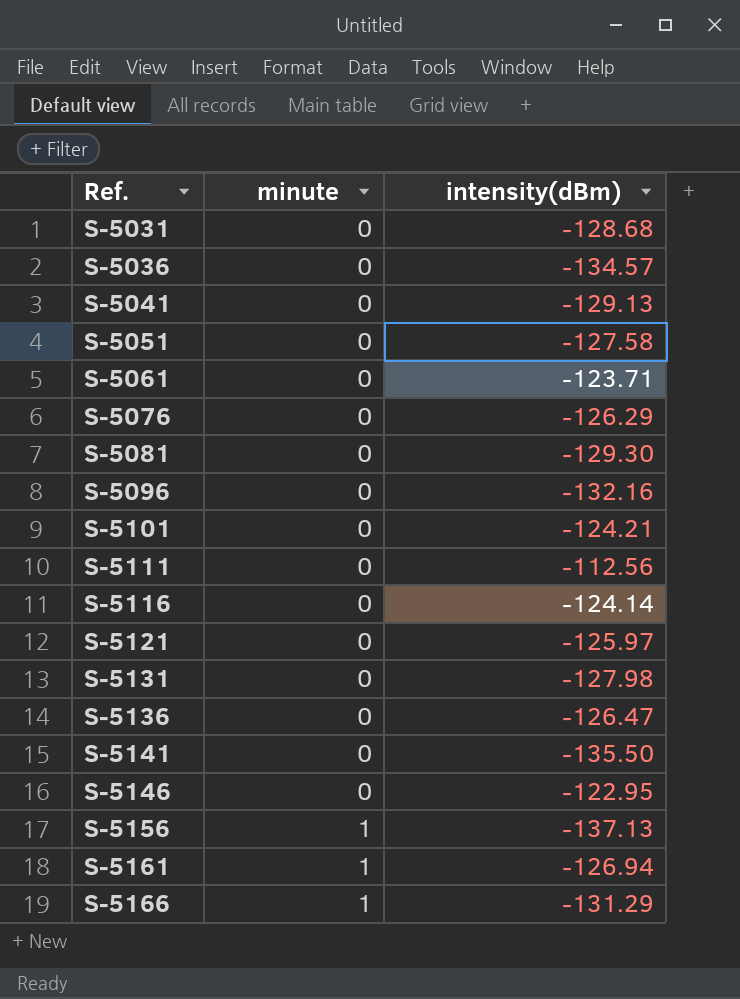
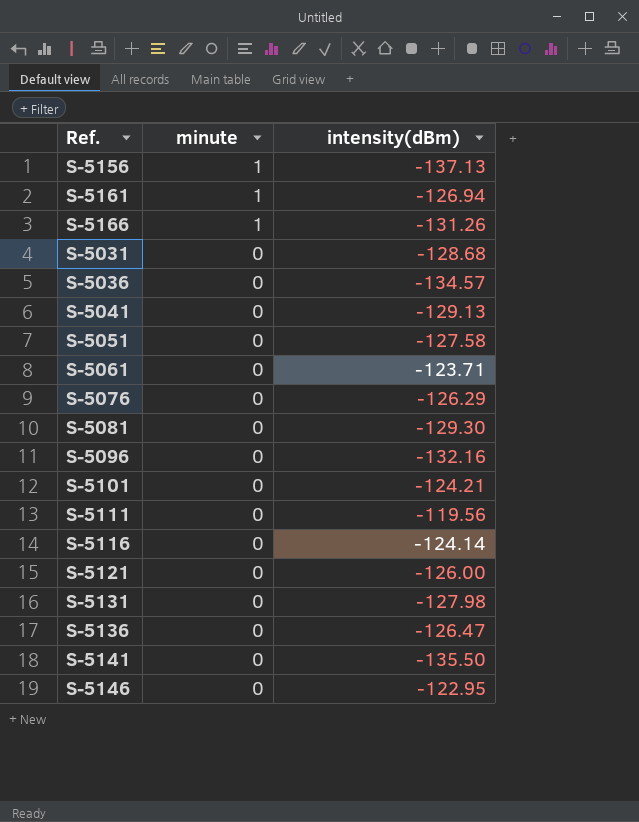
row order: Ref. ascending -> minute descending
S-5166 | intensity(dBm): -131.29 -> -131.26
S-5111 | intensity(dBm): -112.56 -> -119.56
S-5121 | intensity(dBm): -125.97 -> -126.00

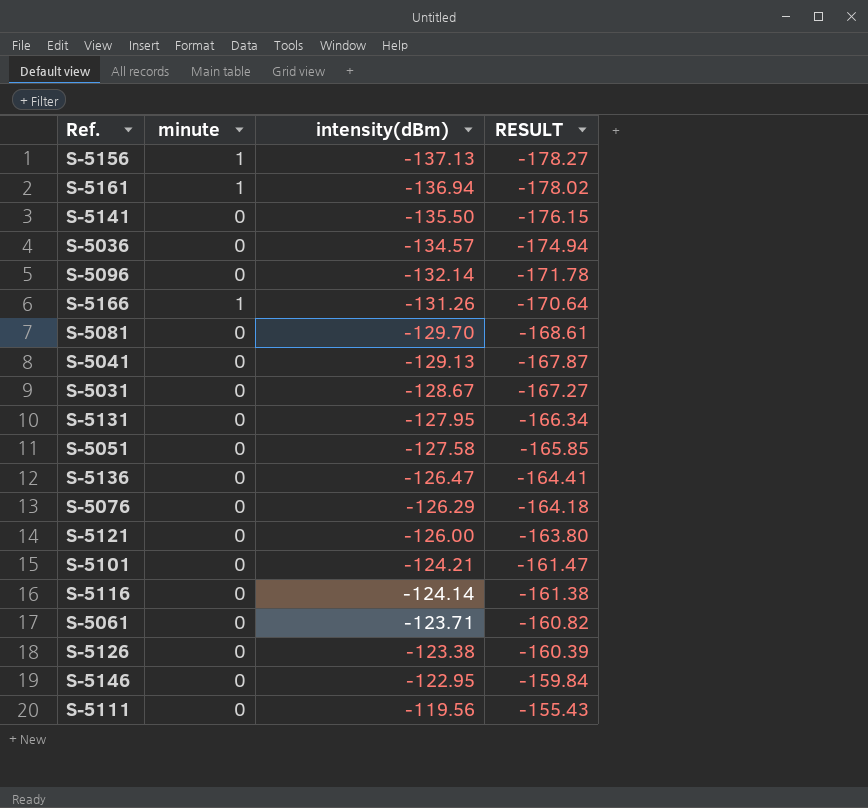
row order: minute descending -> intensity(dBm) ascending
column RESULT | formula: none -> [intensity(dBm)] * 1.3
S-5161 | intensity(dBm): -126.94 -> -136.94
S-5096 | intensity(dBm): -132.16 -> -132.14
S-5081 | intensity(dBm): -129.30 -> -129.70
S-5031 | intensity(dBm): -128.68 -> -128.67
S-5131 | intensity(dBm): -127.98 -> -127.95
row S-5126: none -> 0 | -123.38 | -160.39

